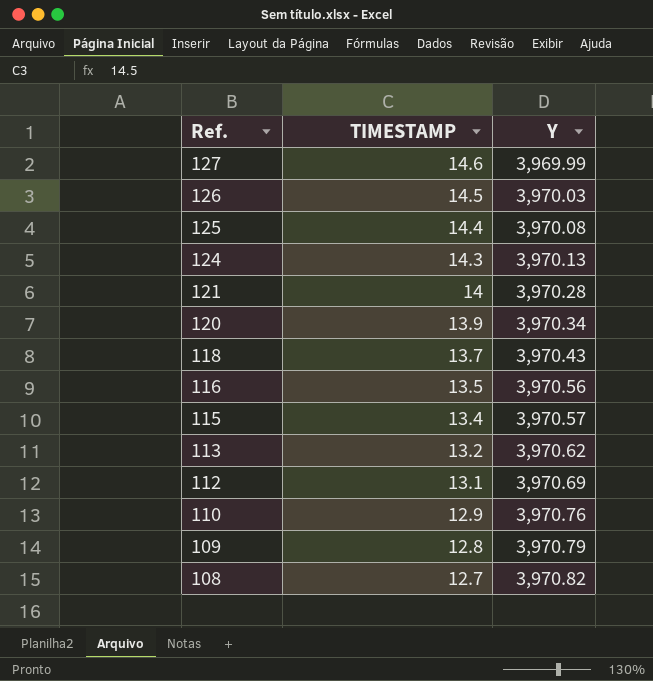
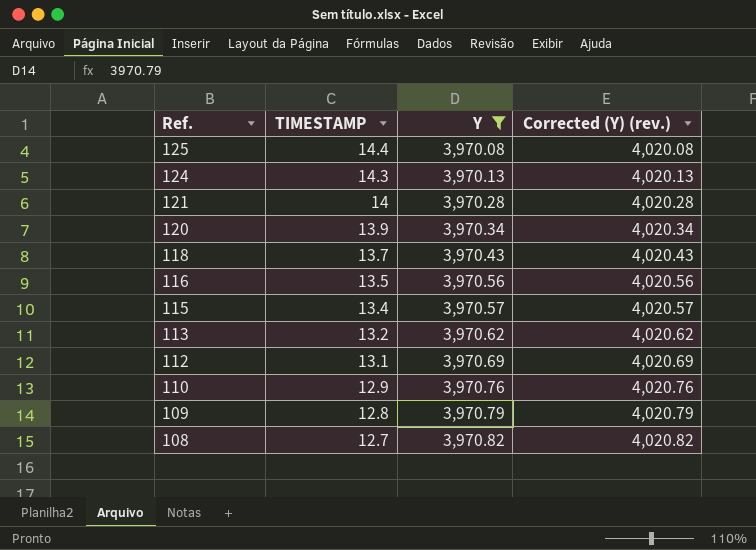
filter: none -> Y >= 3,970.08
column Corrected (Y) (rev.) | formula: none -> [Y] + 50

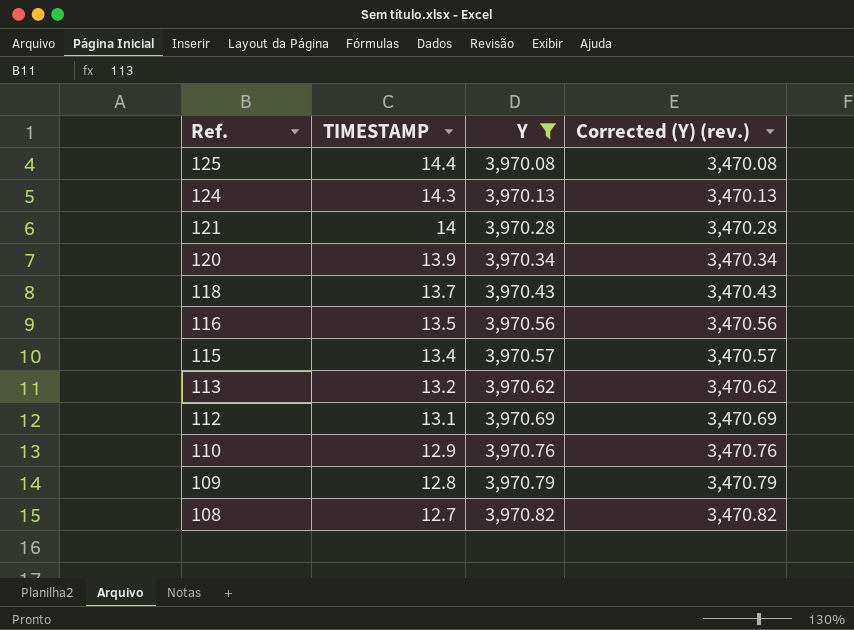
column Corrected (Y) (rev.) | formula: [Y] + 50 -> [Y] - 500

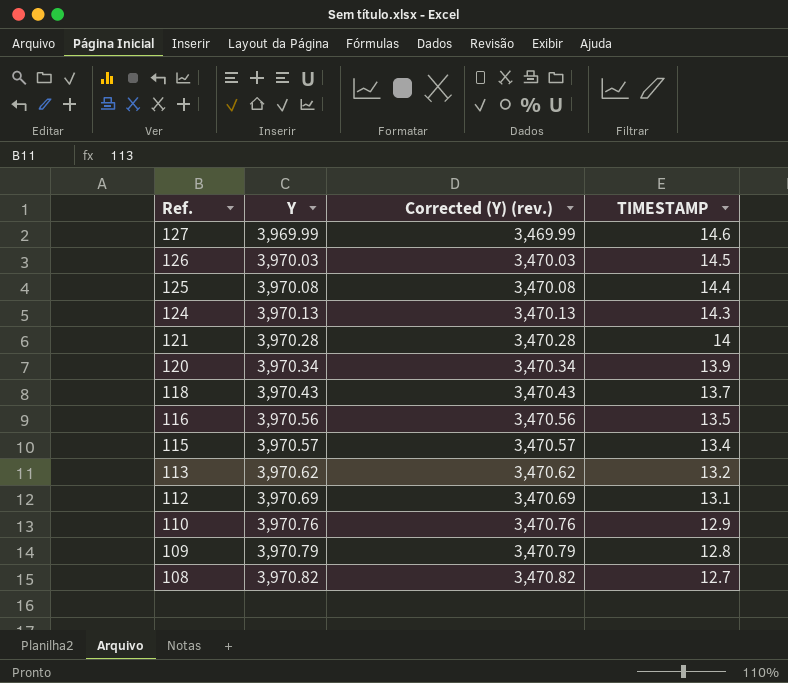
filter: Y >= 3,970.08 -> none
column TIMESTAMP | position: 2 -> 4

